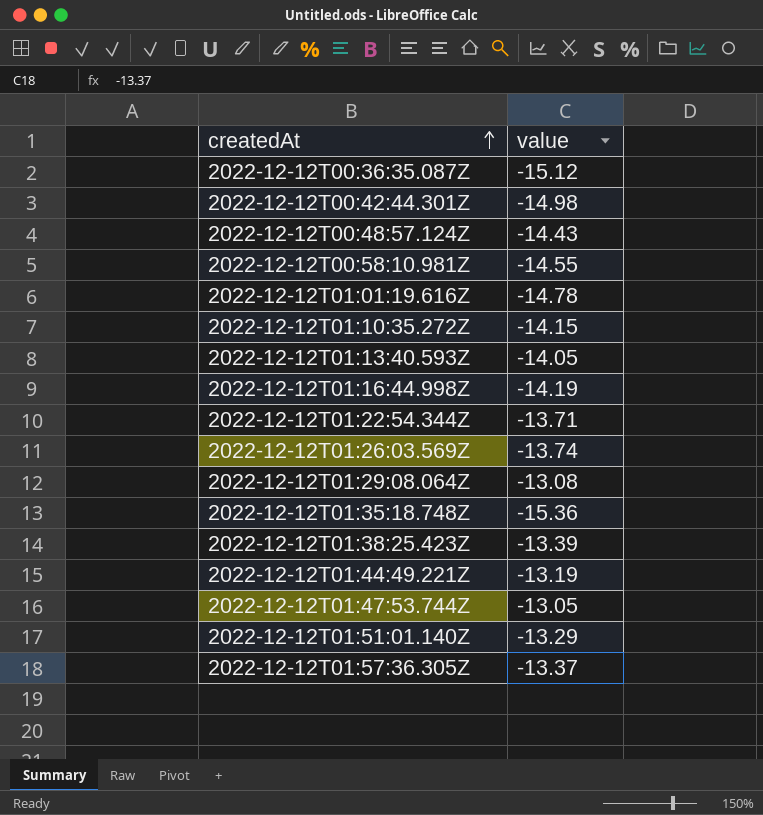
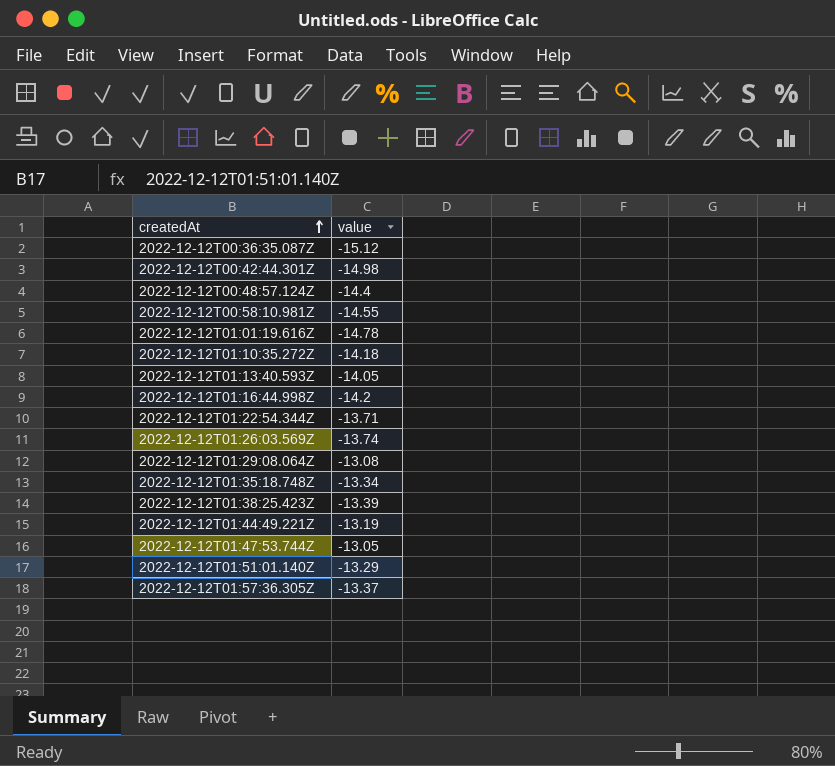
2022-12-12T00:48:57.124Z | value: -14.43 -> -14.4
2022-12-12T01:10:35.272Z | value: -14.15 -> -14.18
2022-12-12T01:16:44.998Z | value: -14.19 -> -14.2
2022-12-12T01:35:18.748Z | value: -15.36 -> -13.34

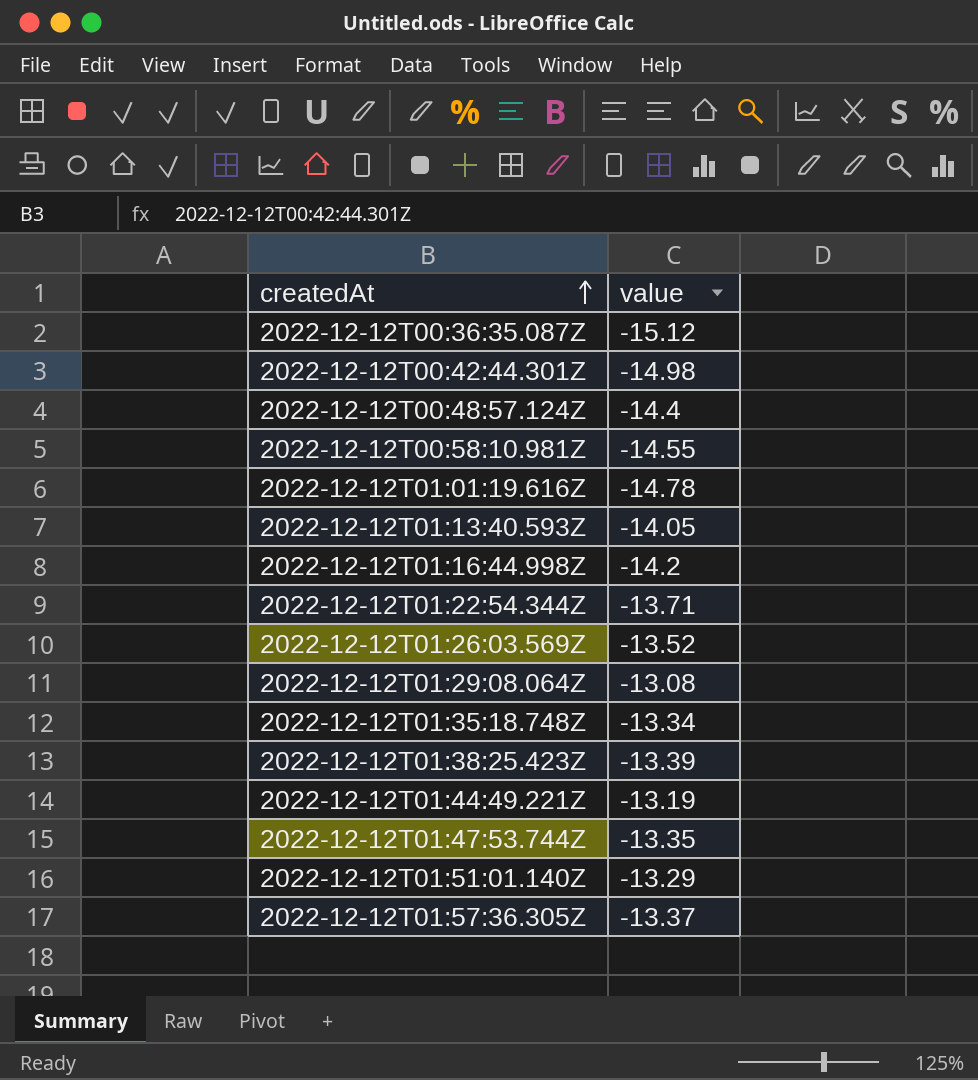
row 2022-12-12T01:10:35.272Z: -14.18 -> none
2022-12-12T01:26:03.569Z | value: -13.74 -> -13.52
2022-12-12T01:47:53.744Z | value: -13.05 -> -13.35

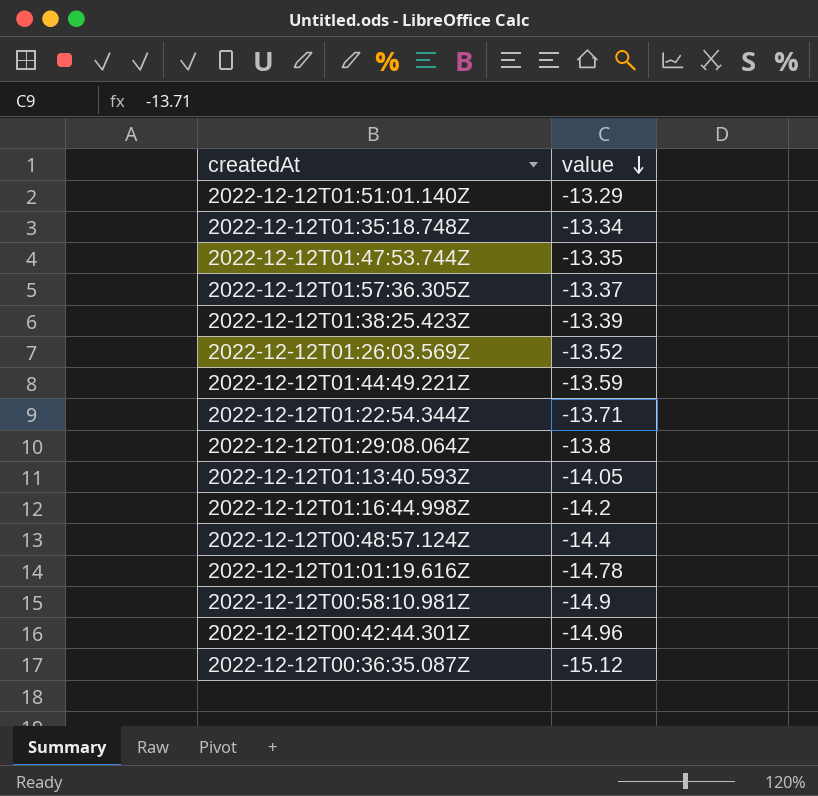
row order: createdAt ascending -> value descending
2022-12-12T01:44:49.221Z | value: -13.19 -> -13.59
2022-12-12T01:29:08.064Z | value: -13.08 -> -13.8
2022-12-12T00:58:10.981Z | value: -14.55 -> -14.9
2022-12-12T00:42:44.301Z | value: -14.98 -> -14.96

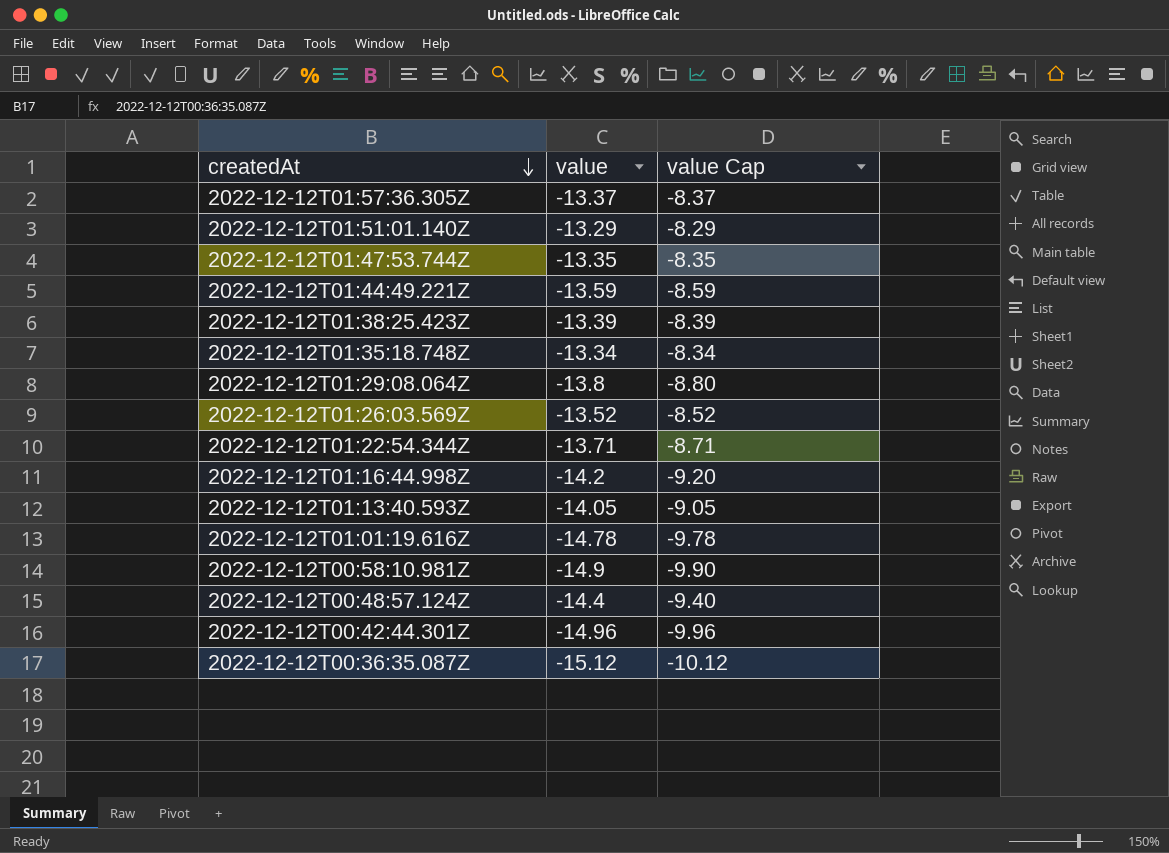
row order: value descending -> createdAt descending
column value Cap | formula: none -> [value] + 5

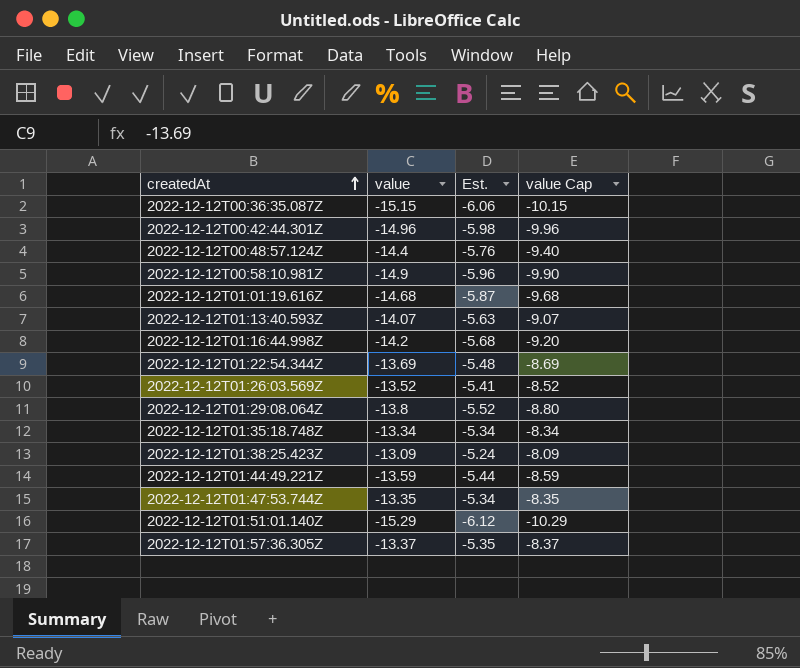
row order: createdAt descending -> createdAt ascending
column Est. | formula: none -> [value] * 0.4
2022-12-12T00:36:35.087Z | value: -15.12 -> -15.15
2022-12-12T00:36:35.087Z | value Cap: -10.12 -> -10.15
2022-12-12T01:01:19.616Z | value: -14.78 -> -14.68
2022-12-12T01:01:19.616Z | value Cap: -9.78 -> -9.68
2022-12-12T01:13:40.593Z | value: -14.05 -> -14.07
2022-12-12T01:13:40.593Z | value Cap: -9.05 -> -9.07
2022-12-12T01:22:54.344Z | value: -13.71 -> -13.69
2022-12-12T01:22:54.344Z | value Cap: -8.71 -> -8.69
2022-12-12T01:38:25.423Z | value: -13.39 -> -13.09
2022-12-12T01:38:25.423Z | value Cap: -8.39 -> -8.09
2022-12-12T01:51:01.140Z | value: -13.29 -> -15.29
2022-12-12T01:51:01.140Z | value Cap: -8.29 -> -10.29

